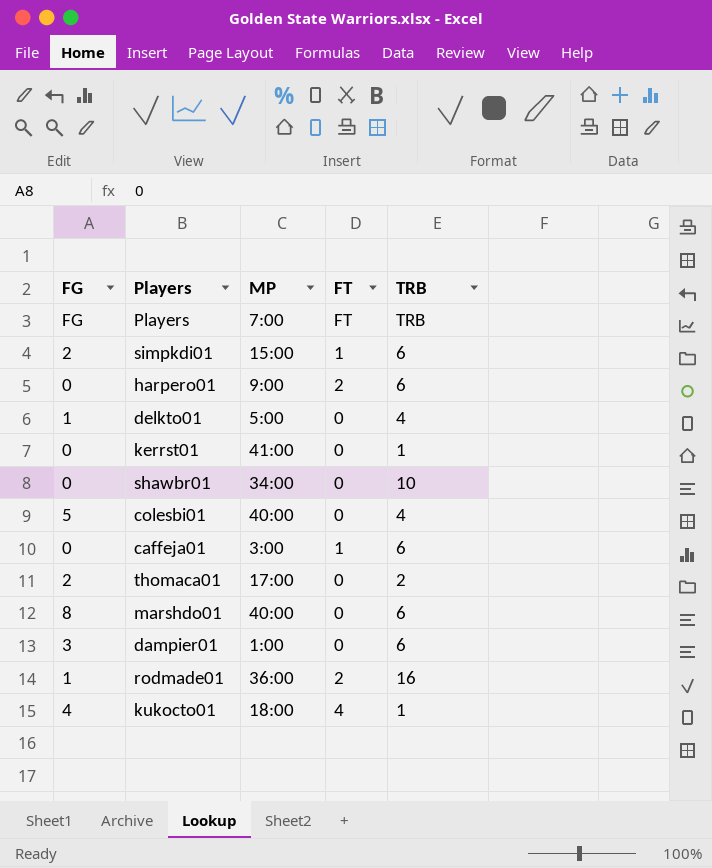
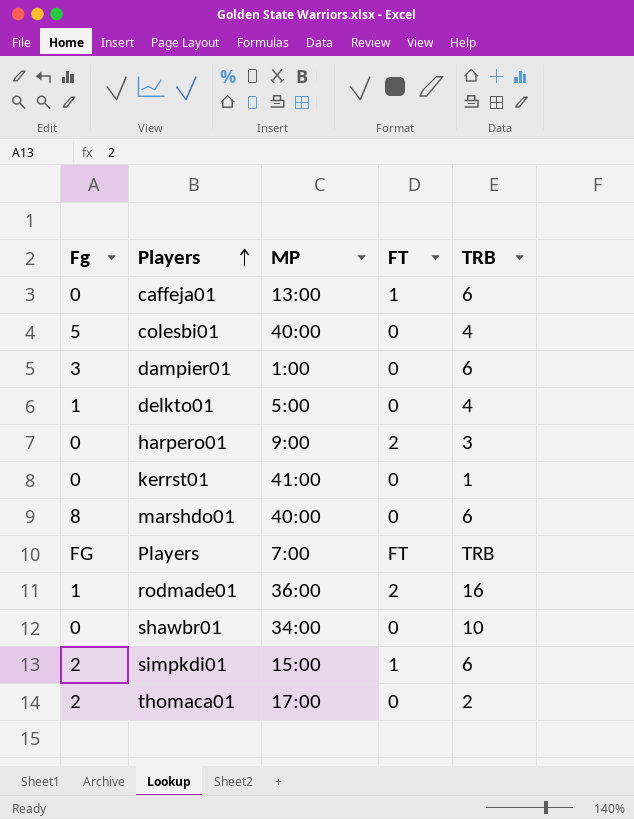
row order: none -> Players ascending
column name: FG -> Fg
row kukocto01: 4 | 18:00 | 4 | 1 -> none
caffeja01 | MP: 3:00 -> 13:00
harpero01 | TRB: 6 -> 3

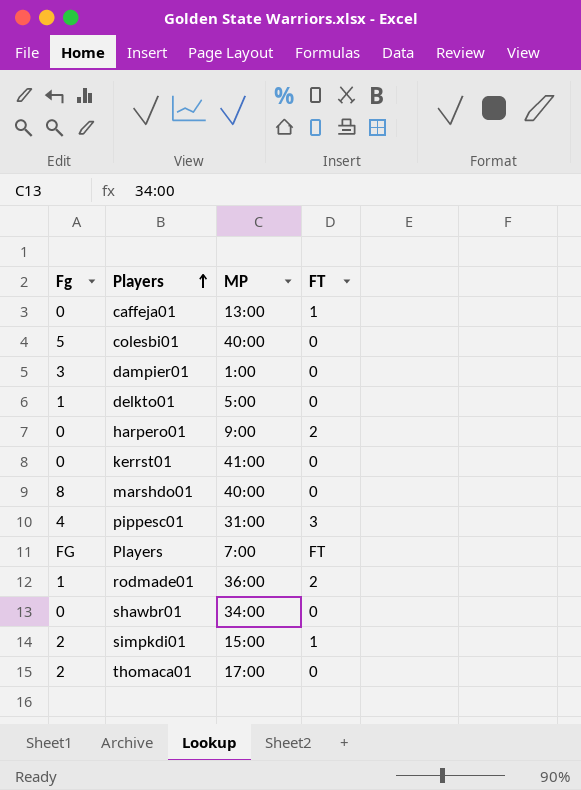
column TRB | position: 5 -> none
row pippesc01: none -> 4 | 31:00 | 3

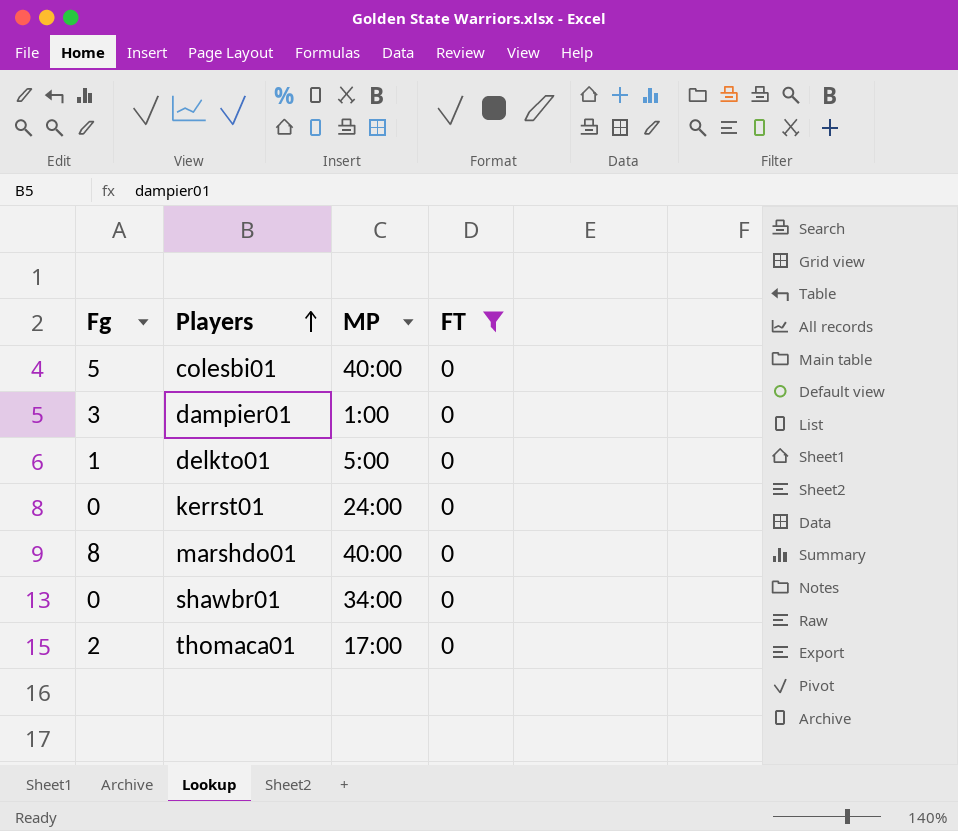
filter: none -> FT = 0
kerrst01 | MP: 41:00 -> 24:00

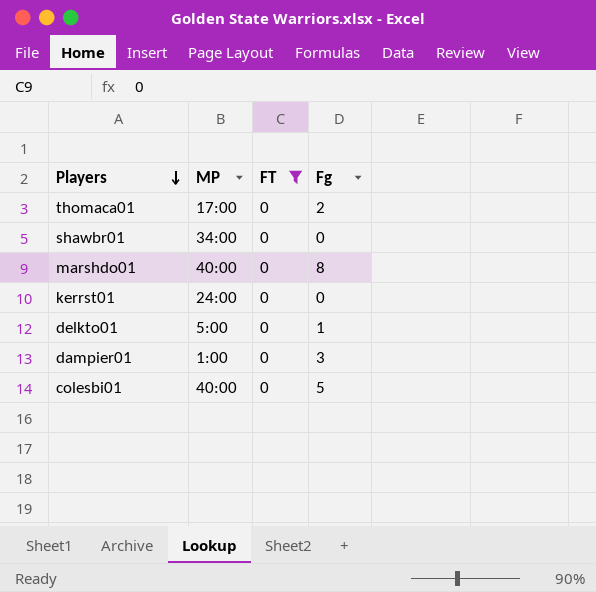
row order: Players ascending -> Players descending
column Fg | position: 1 -> 4

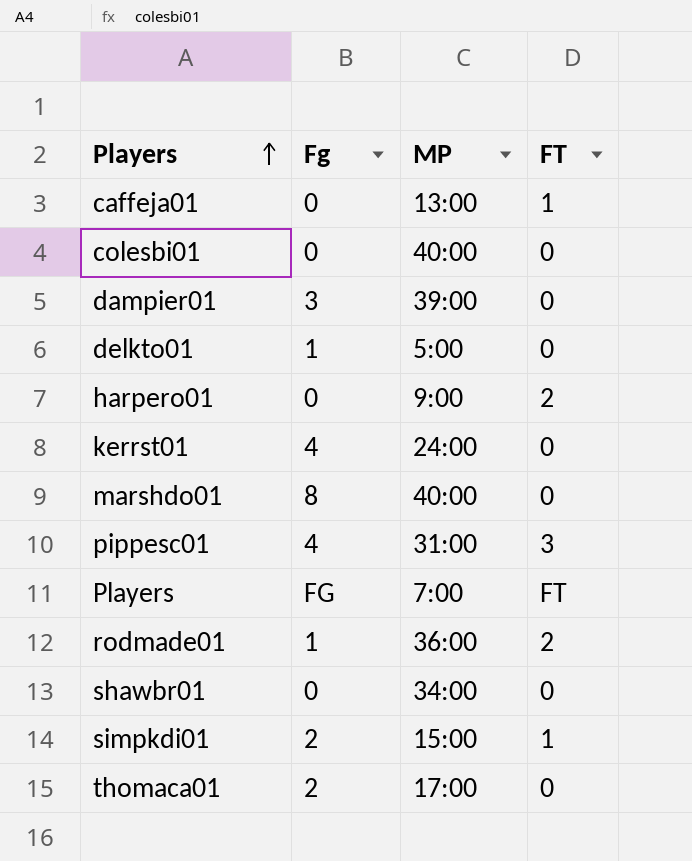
filter: FT = 0 -> none
row order: Players descending -> Players ascending
column Fg | position: 4 -> 2
colesbi01 | Fg: 5 -> 0
dampier01 | MP: 1:00 -> 39:00
kerrst01 | Fg: 0 -> 4

